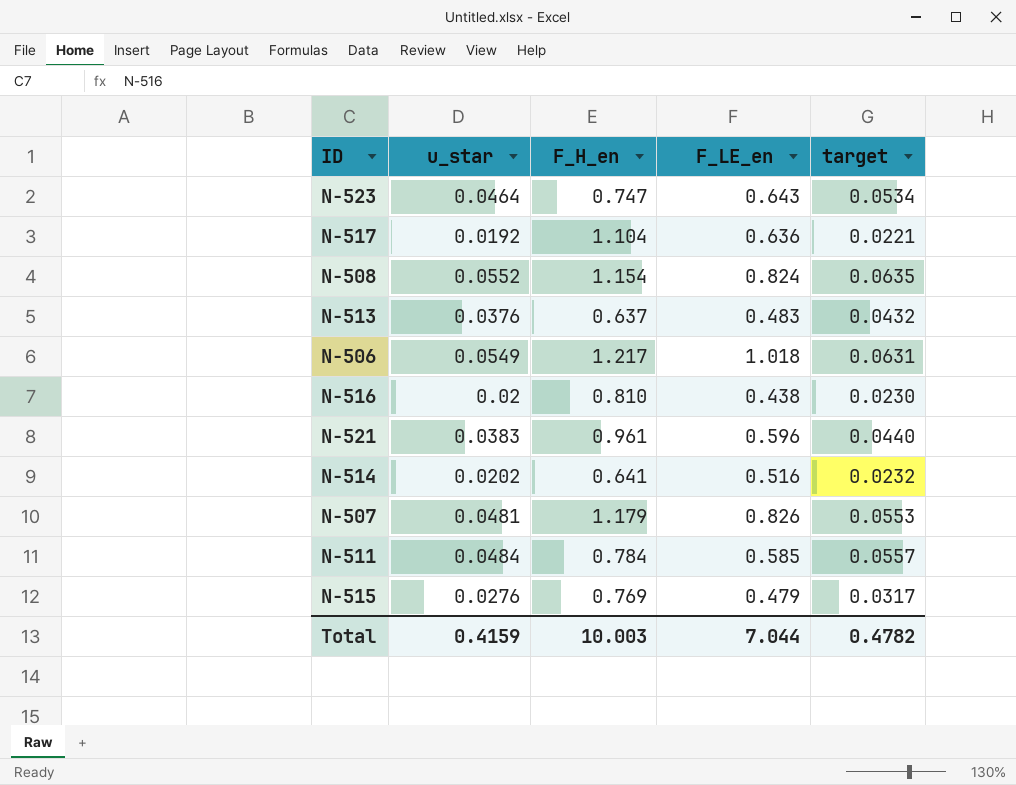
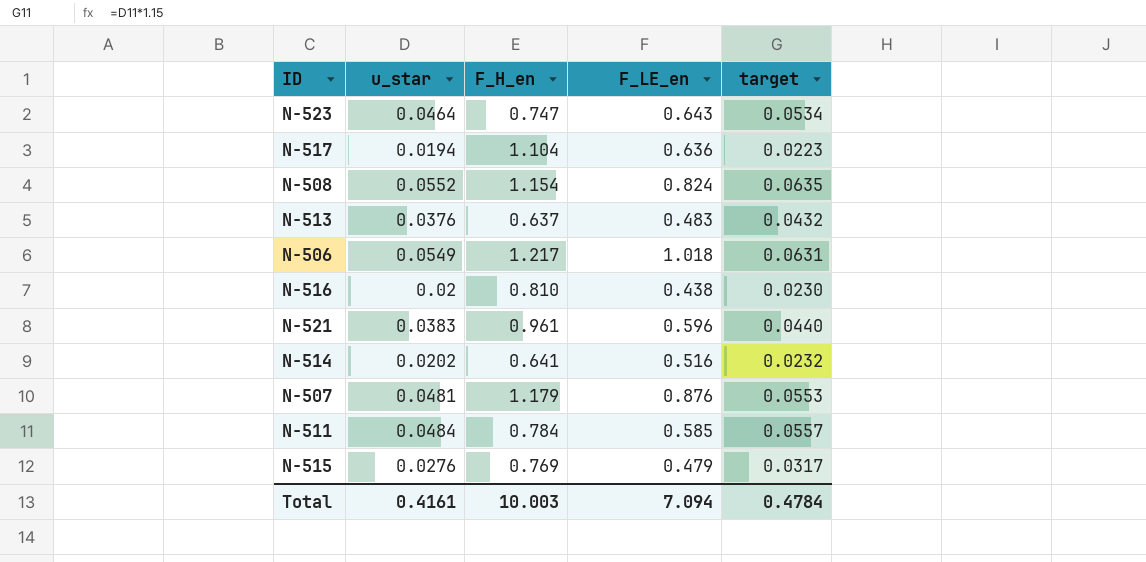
N-517 | u_star: 0.0192 -> 0.0194
N-517 | target: 0.0221 -> 0.0223
N-507 | F_LE_en: 0.826 -> 0.876
Total | u_star: 0.4159 -> 0.4161
Total | F_LE_en: 7.044 -> 7.094
Total | target: 0.4782 -> 0.4784

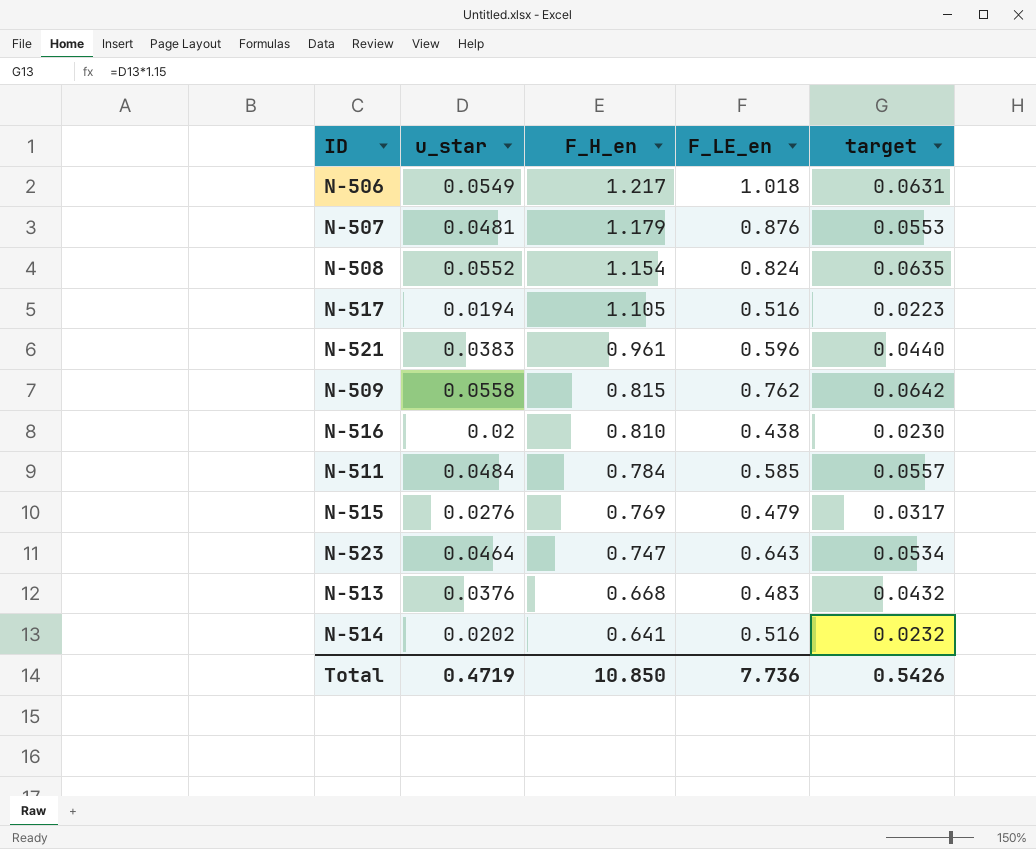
row order: none -> F_H_en descending
N-517 | F_H_en: 1.104 -> 1.105
N-517 | F_LE_en: 0.636 -> 0.516
row N-509: none -> 0.0558 | 0.815 | 0.762 | 0.0642
N-513 | F_H_en: 0.637 -> 0.668
Total | u_star: 0.4161 -> 0.4719
Total | F_H_en: 10.003 -> 10.850
Total | F_LE_en: 7.094 -> 7.736
Total | target: 0.4784 -> 0.5426

